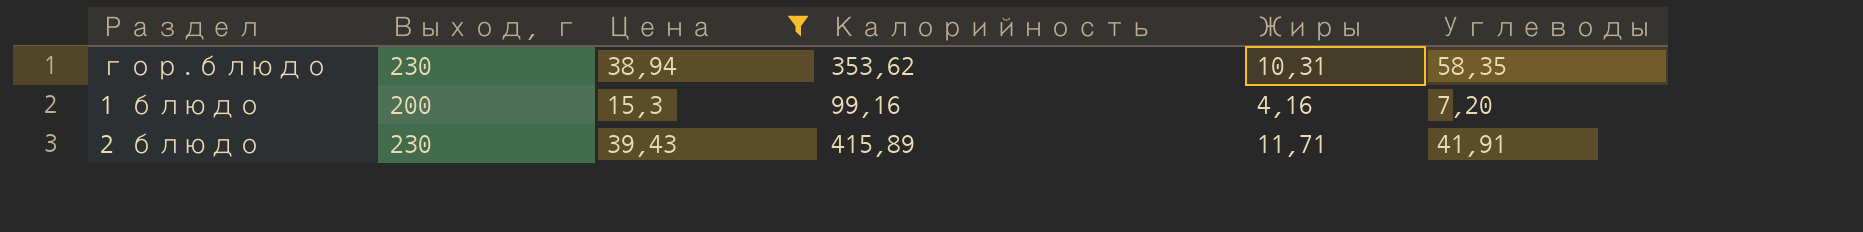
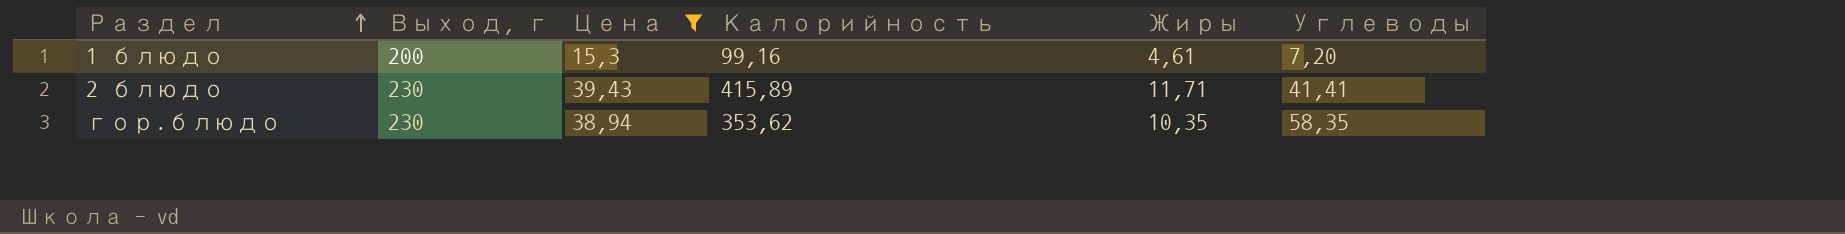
row order: none -> Раздел ascending
1 блюдо | Жиры: 4,16 -> 4,61
2 блюдо | Углеводы: 41,91 -> 41,41
гор.блюдо | Жиры: 10,31 -> 10,35

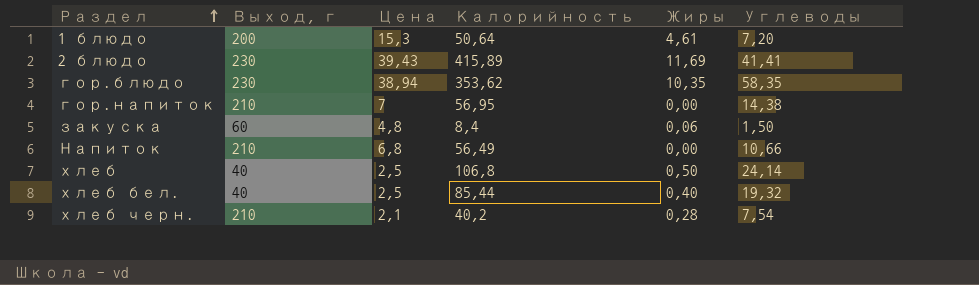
filter: Цена >= 15,3 -> none
1 блюдо | Калорийность: 99,16 -> 50,64
2 блюдо | Жиры: 11,71 -> 11,69

